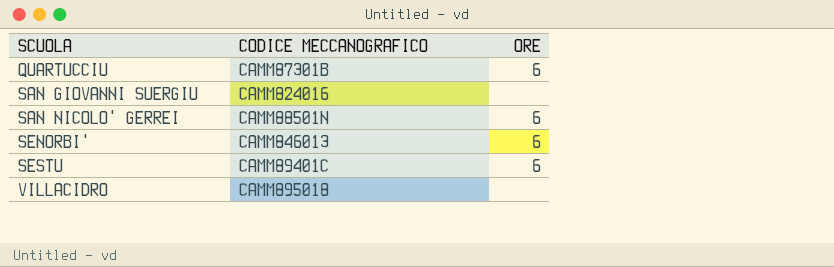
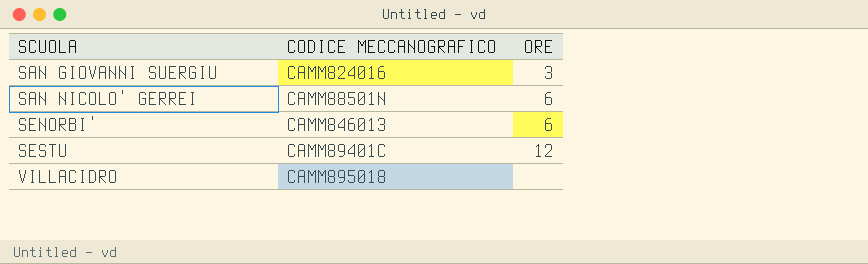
row QUARTUCCIU: CAMM87301B | 6 -> none
SAN GIOVANNI SUERGIU | ORE: none -> 3
SESTU | ORE: 6 -> 12

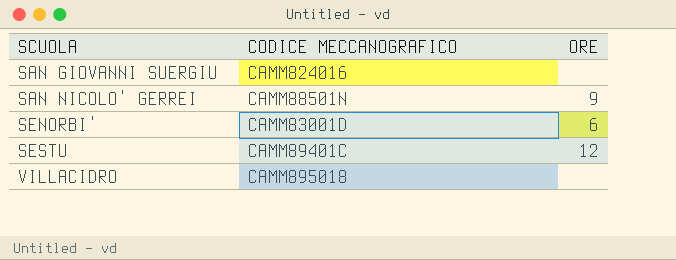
SAN GIOVANNI SUERGIU | ORE: 3 -> none
SAN NICOLO' GERREI | ORE: 6 -> 9
SENORBI' | CODICE MECCANOGRAFICO: CAMM846013 -> CAMM83001D

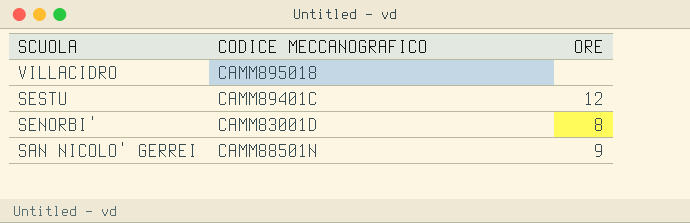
row order: SCUOLA ascending -> SCUOLA descending
row SAN GIOVANNI SUERGIU: CAMM824016 | none -> none
SENORBI' | ORE: 6 -> 8

